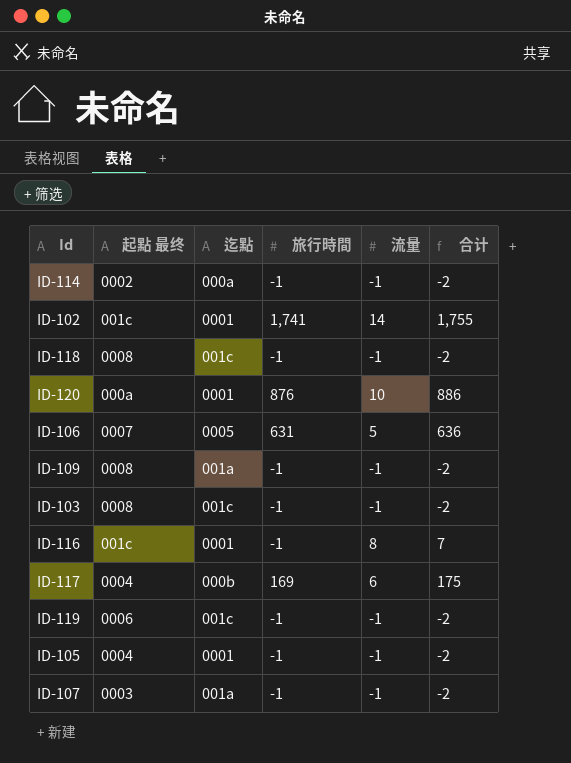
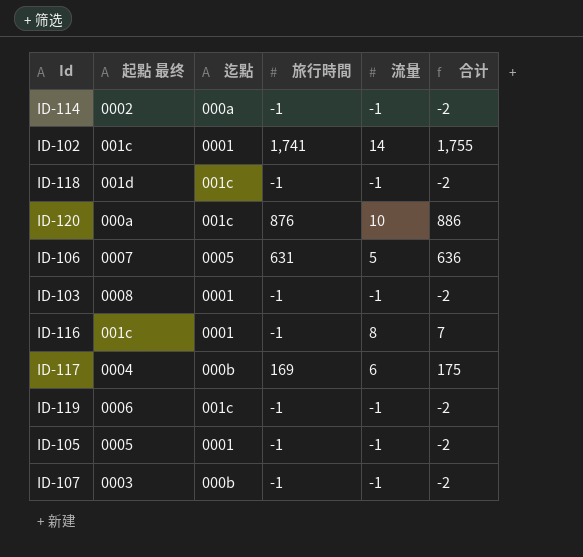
row ID-109: 0008 | 001a | -1 | -1 | -2 -> none
ID-118 | 起點 最终: 0008 -> 001d
ID-120 | 迄點: 0001 -> 001c
ID-103 | 迄點: 001c -> 0001
ID-105 | 起點 最终: 0004 -> 0005
ID-107 | 迄點: 001a -> 000b

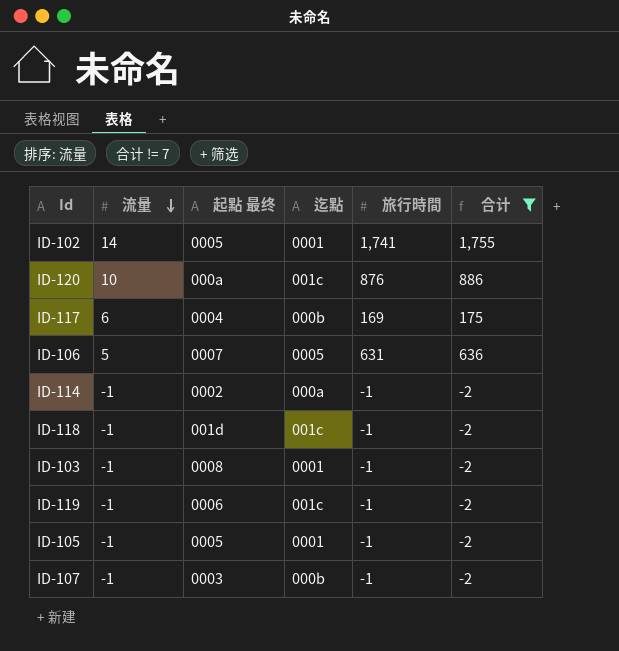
filter: none -> 合计 != 7
row order: none -> 流量 descending
column 流量 | position: 5 -> 2
ID-102 | 起點 最终: 001c -> 0005

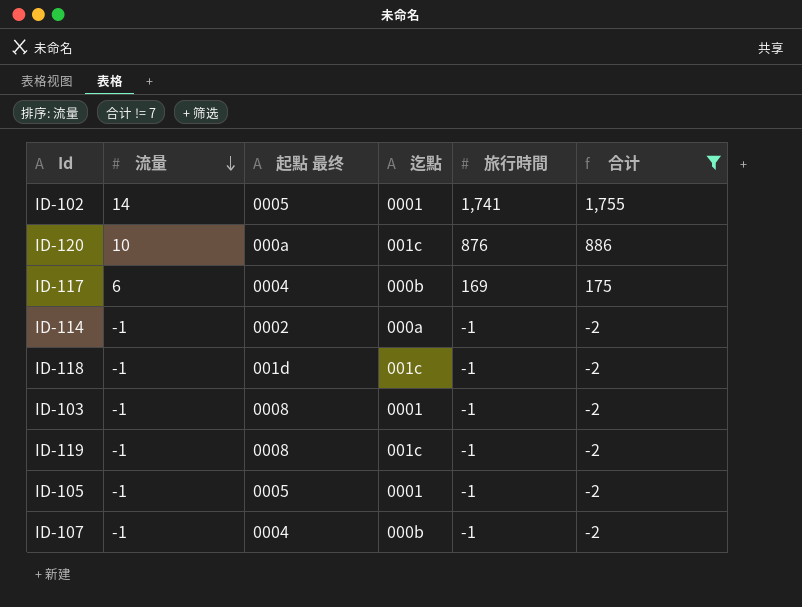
row ID-106: 5 | 0007 | 0005 | 631 | 636 -> none
ID-119 | 起點 最终: 0006 -> 0008
ID-107 | 起點 最终: 0003 -> 0004

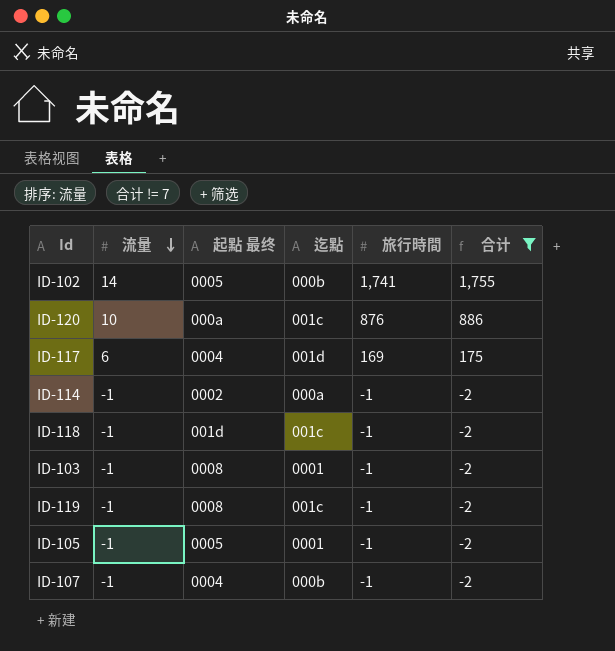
ID-102 | 迄點: 0001 -> 000b
ID-117 | 迄點: 000b -> 001d

